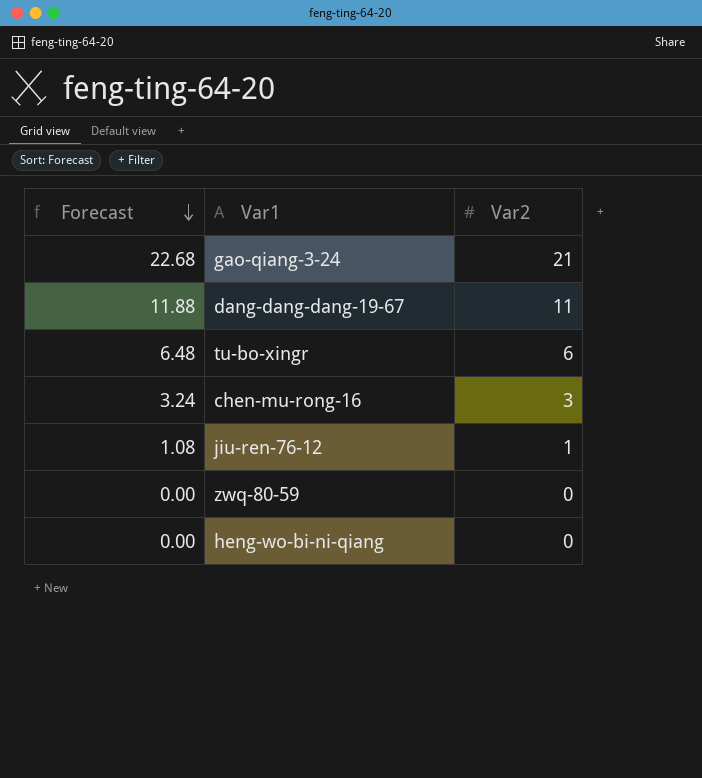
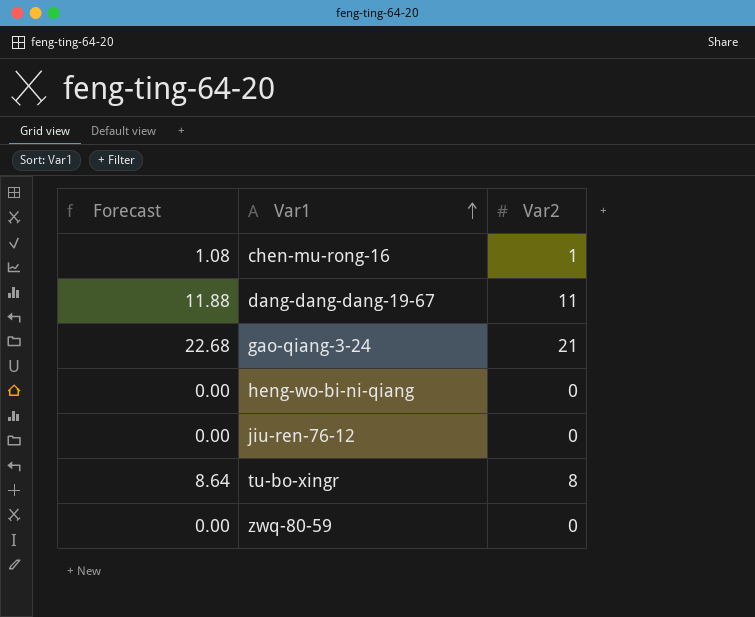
row order: Forecast descending -> Var1 ascending
chen-mu-rong-16 | Forecast: 3.24 -> 1.08
chen-mu-rong-16 | Var2: 3 -> 1
jiu-ren-76-12 | Forecast: 1.08 -> 0.00
jiu-ren-76-12 | Var2: 1 -> 0
tu-bo-xingr | Forecast: 6.48 -> 8.64
tu-bo-xingr | Var2: 6 -> 8

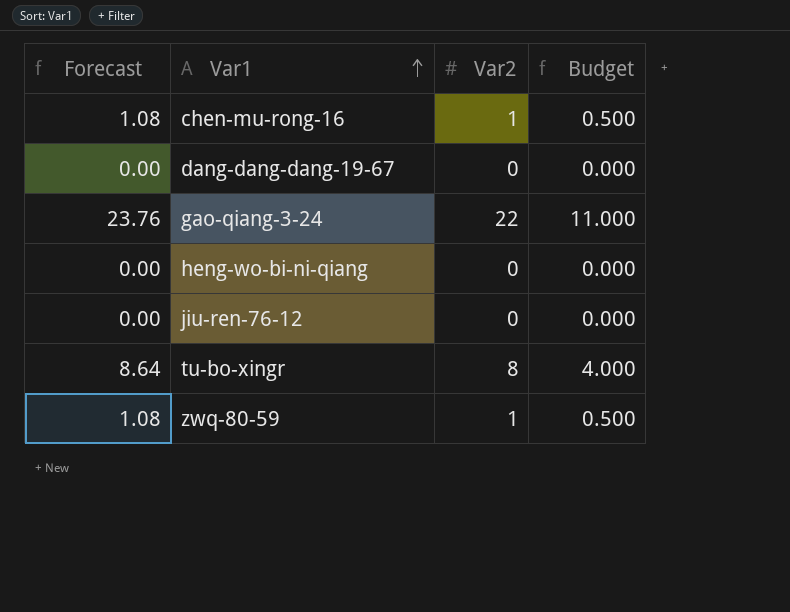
column Budget | formula: none -> [Var2] * 0.5
dang-dang-dang-19-67 | Forecast: 11.88 -> 0.00
dang-dang-dang-19-67 | Var2: 11 -> 0
gao-qiang-3-24 | Forecast: 22.68 -> 23.76
gao-qiang-3-24 | Var2: 21 -> 22
zwq-80-59 | Forecast: 0.00 -> 1.08
zwq-80-59 | Var2: 0 -> 1

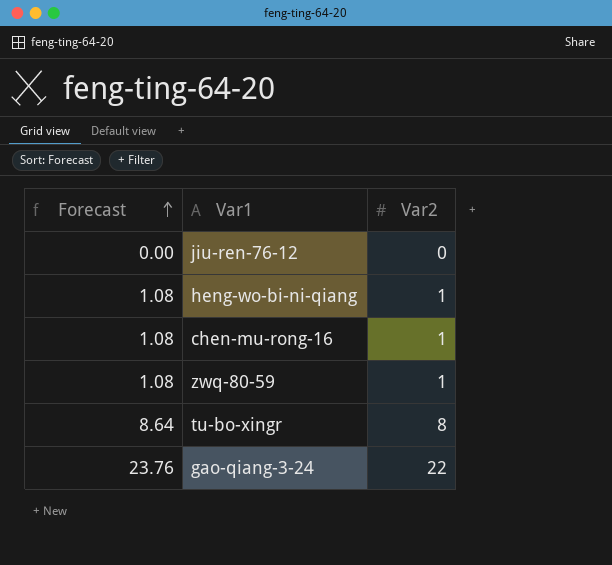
row order: Var1 ascending -> Forecast ascending
column Budget | formula: [Var2] * 0.5 -> none
row dang-dang-dang-19-67: 0.00 | 0 | 0.000 -> none
heng-wo-bi-ni-qiang | Forecast: 0.00 -> 1.08
heng-wo-bi-ni-qiang | Var2: 0 -> 1

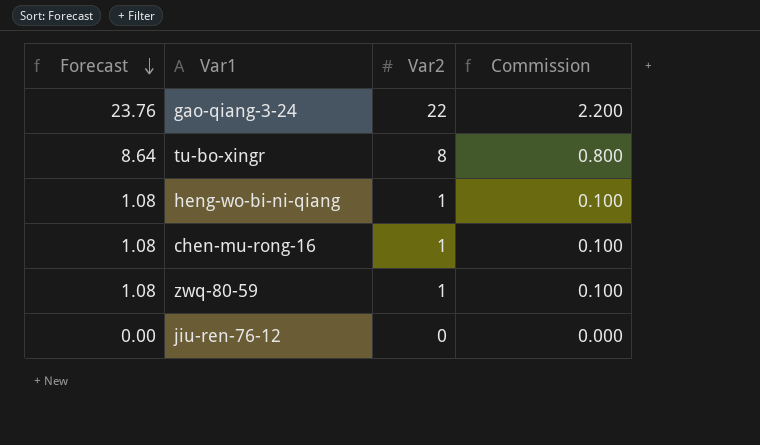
row order: Forecast ascending -> Forecast descending
column Commission | formula: none -> [Var2] * 0.1

